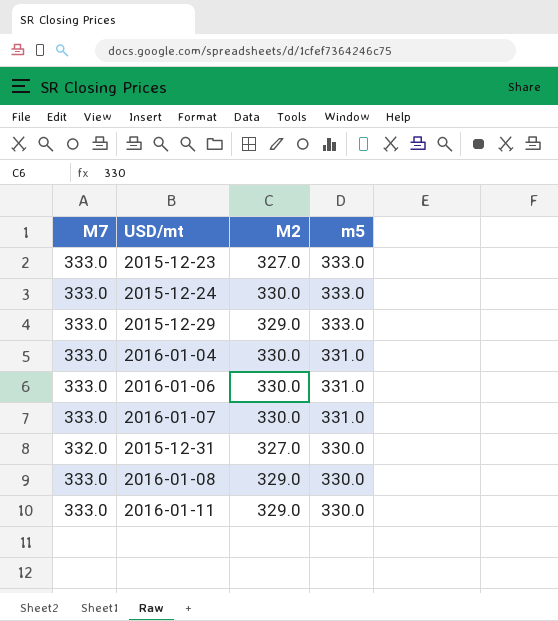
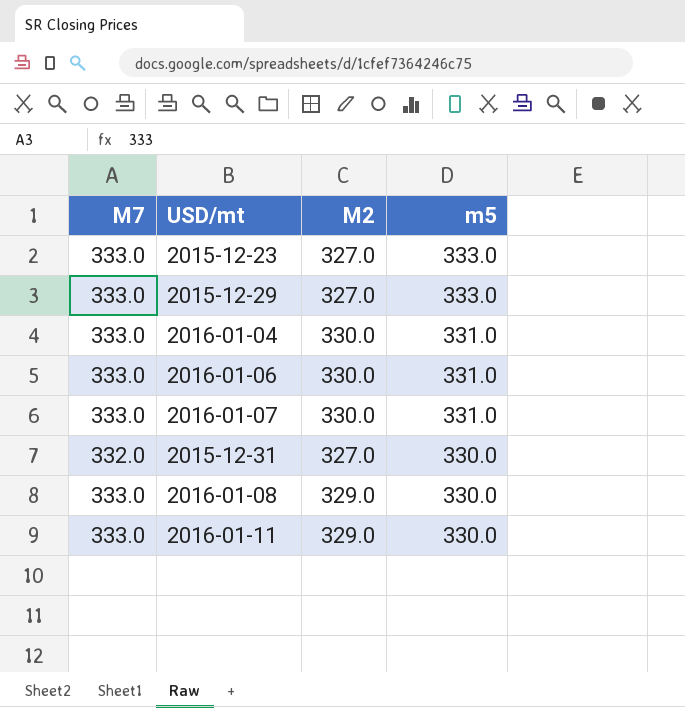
row 2015-12-24: 333.0 | 330.0 | 333.0 -> none
2015-12-29 | M2: 329.0 -> 327.0

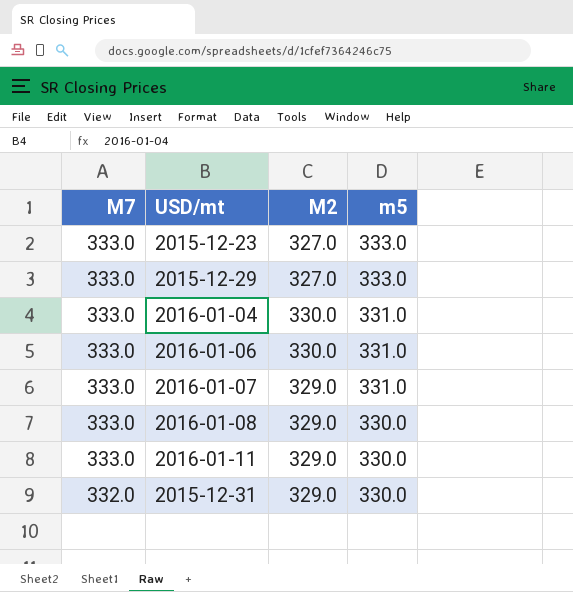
row order: m5 descending -> M7 descending
2016-01-07 | M2: 330.0 -> 329.0
2015-12-31 | M2: 327.0 -> 329.0

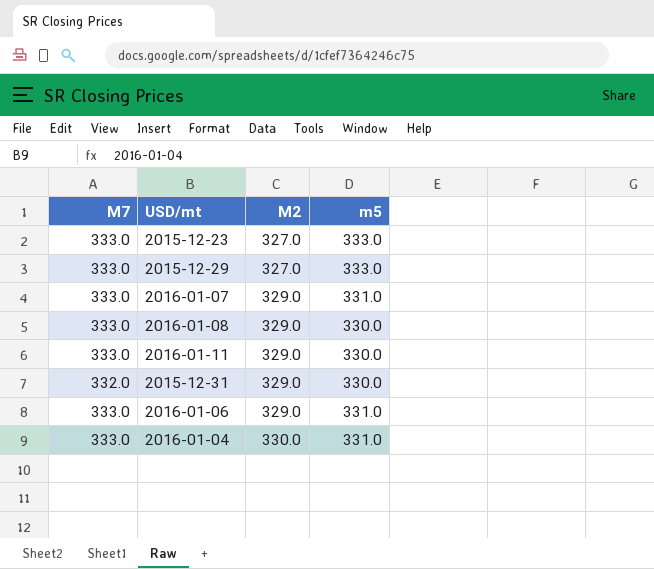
row order: M7 descending -> M2 ascending
2016-01-06 | M2: 330.0 -> 329.0

